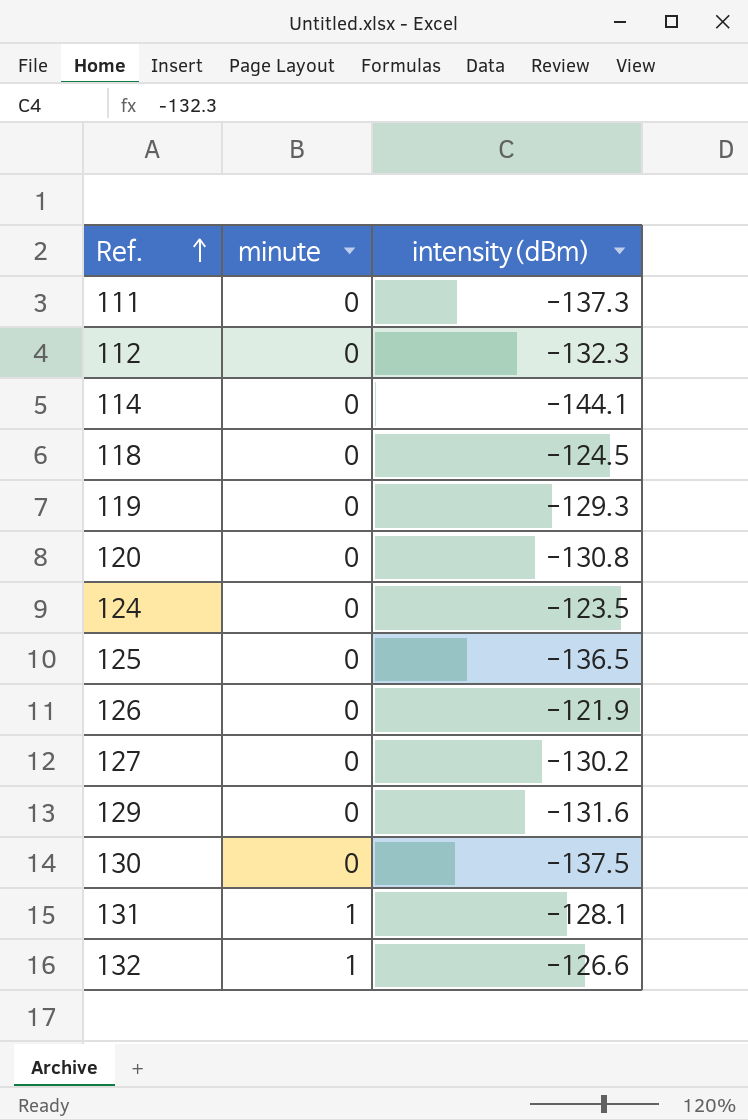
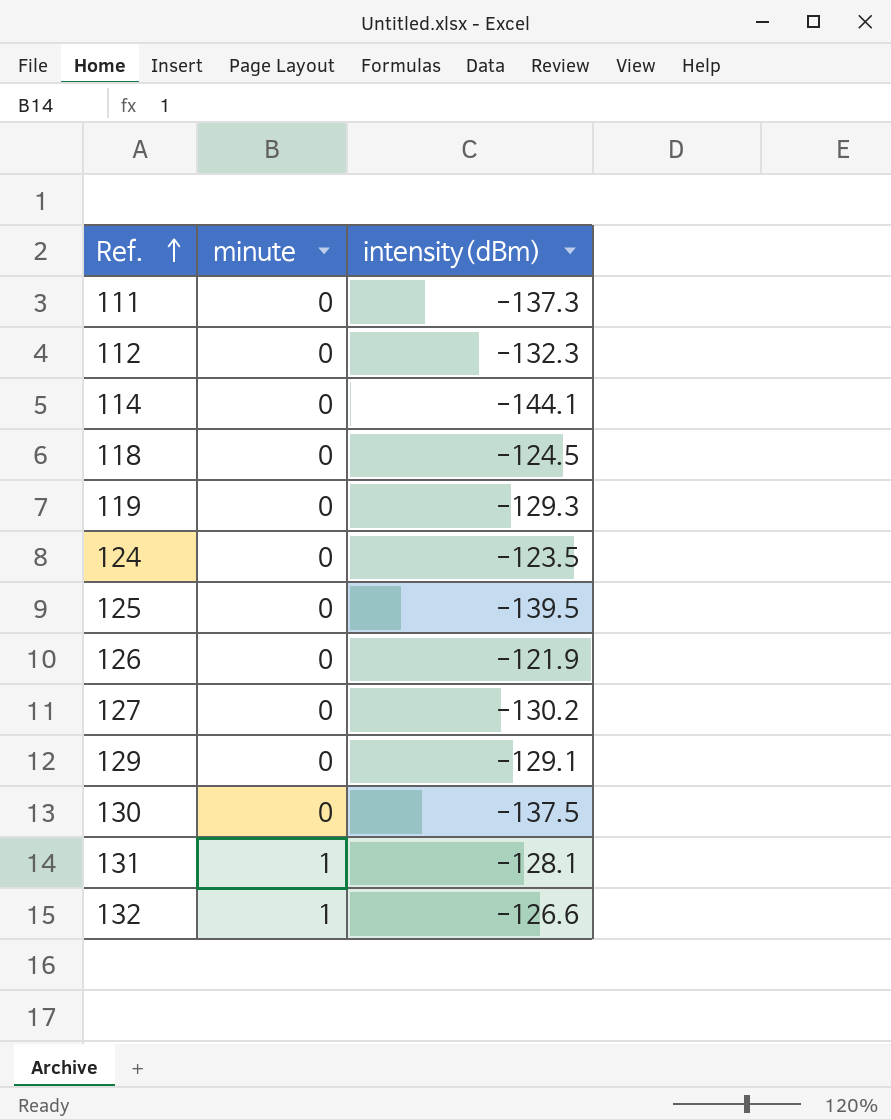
row 120: 0 | -130.8 -> none
125 | intensity(dBm): -136.5 -> -139.5
129 | intensity(dBm): -131.6 -> -129.1

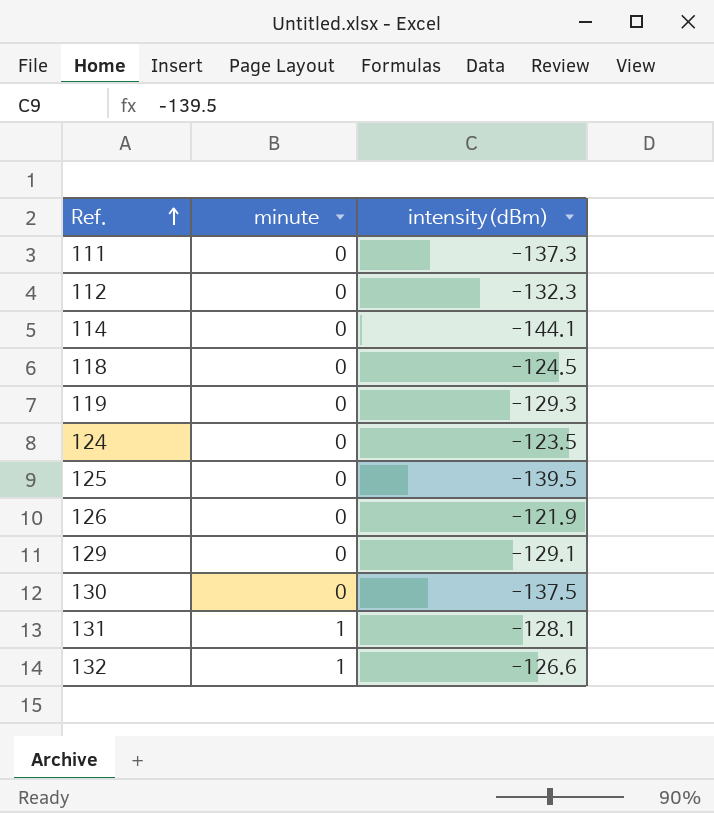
row 127: 0 | -130.2 -> none

